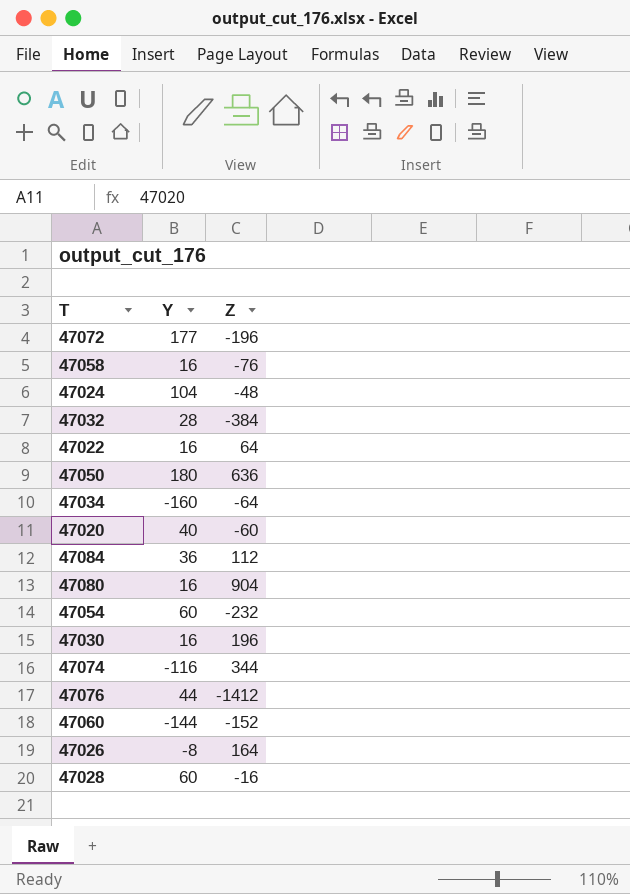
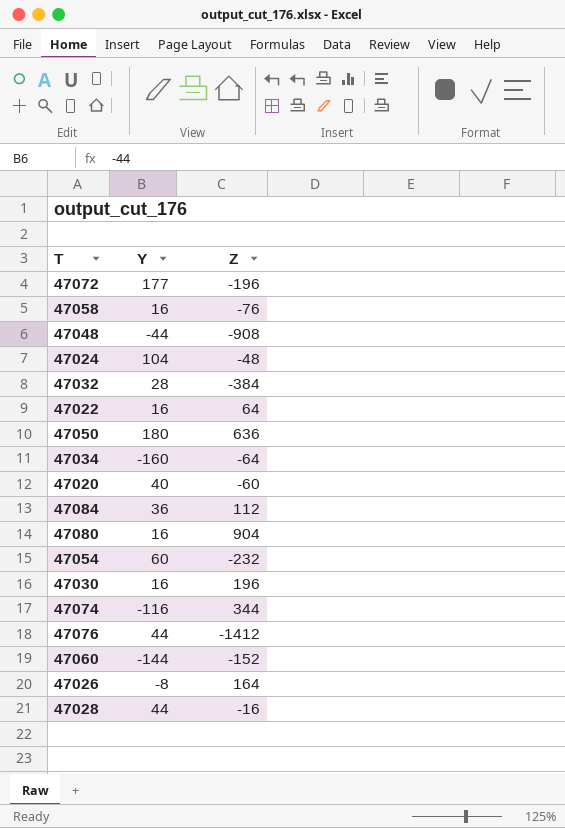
row 47048: none -> -44 | -908
47028 | Y: 60 -> 44

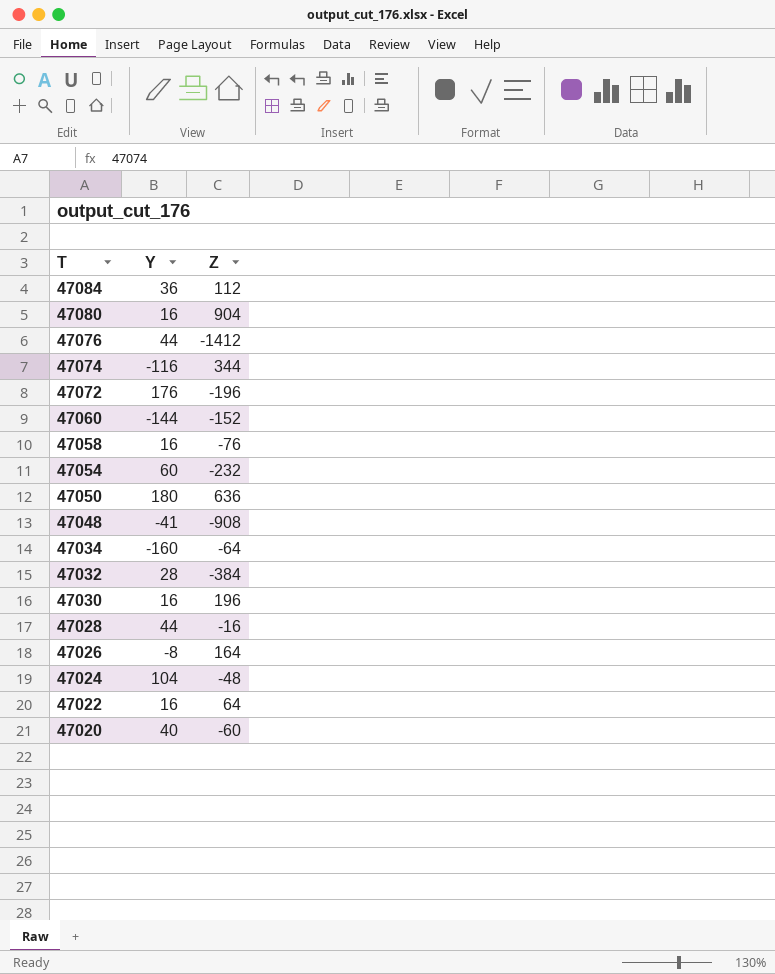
row order: none -> T descending
47072 | Y: 177 -> 176
47048 | Y: -44 -> -41

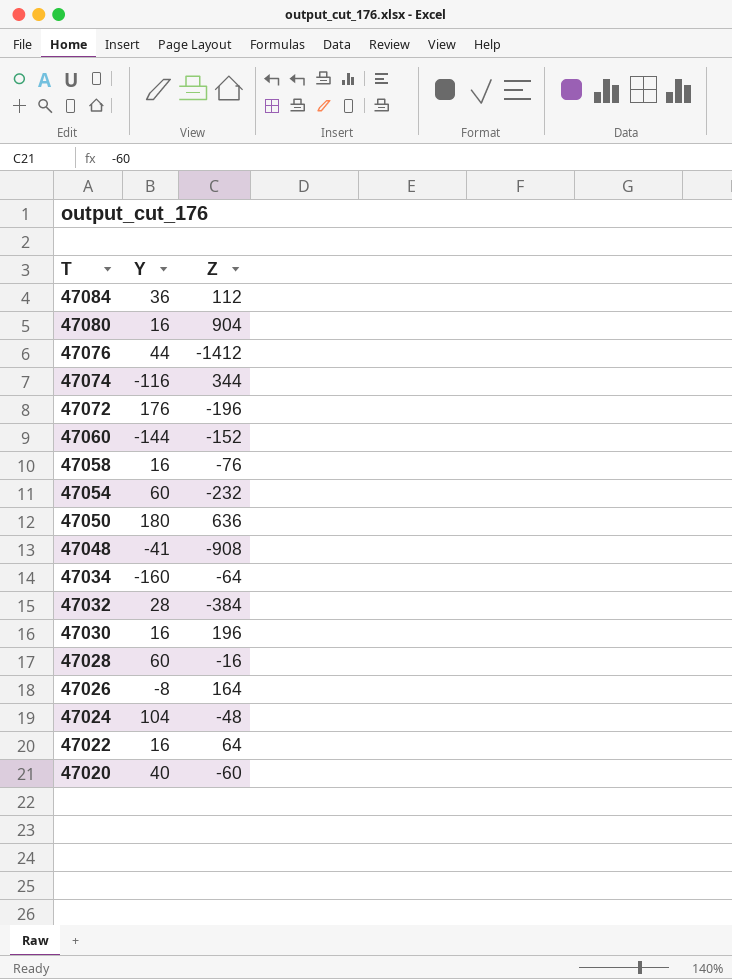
47028 | Y: 44 -> 60

